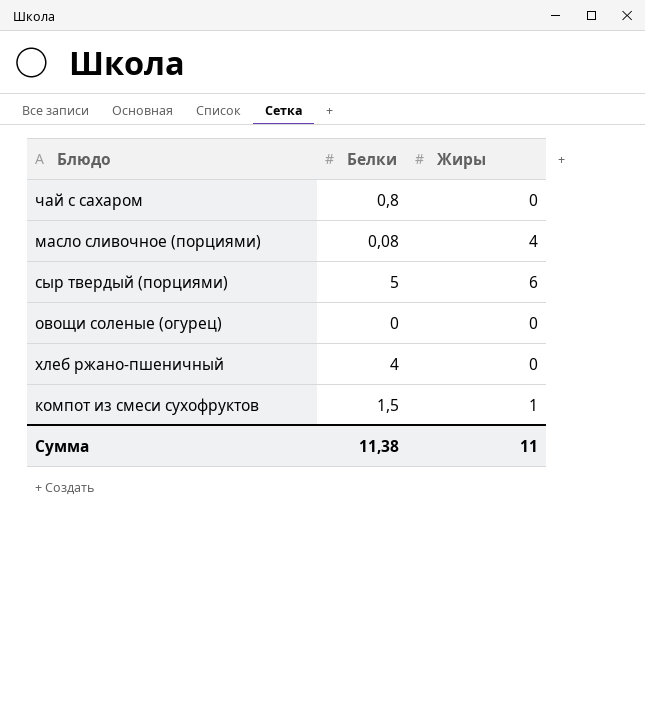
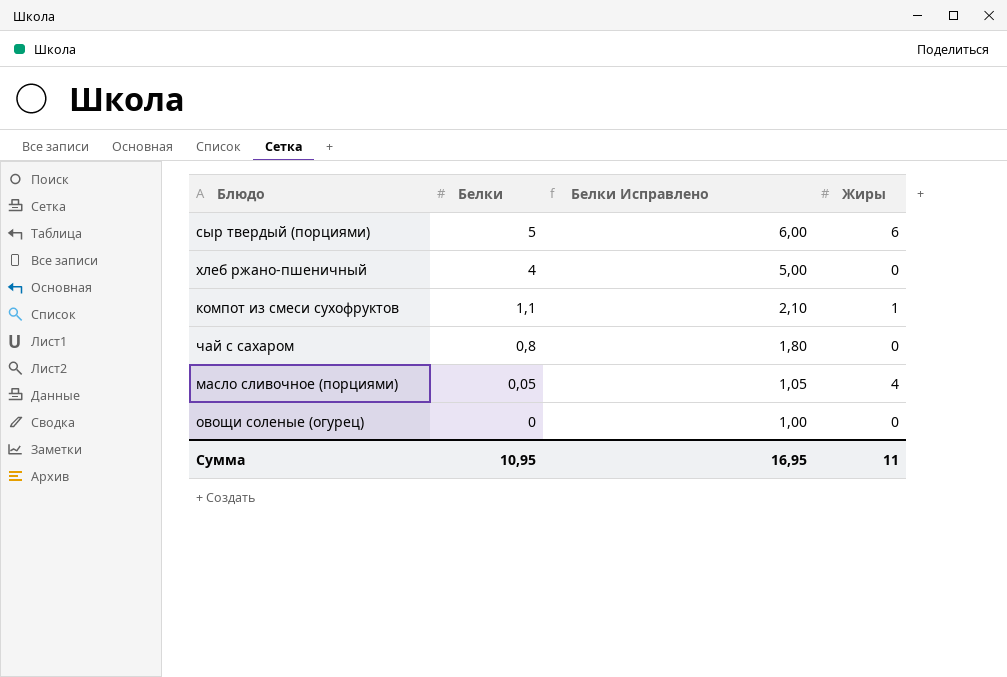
row order: none -> Белки descending
column Белки Исправлено | formula: none -> [Белки] + 1
компот из смеси сухофруктов | Белки: 1,5 -> 1,1
масло сливочное (порциями) | Белки: 0,08 -> 0,05
Сумма | Белки: 11,38 -> 10,95

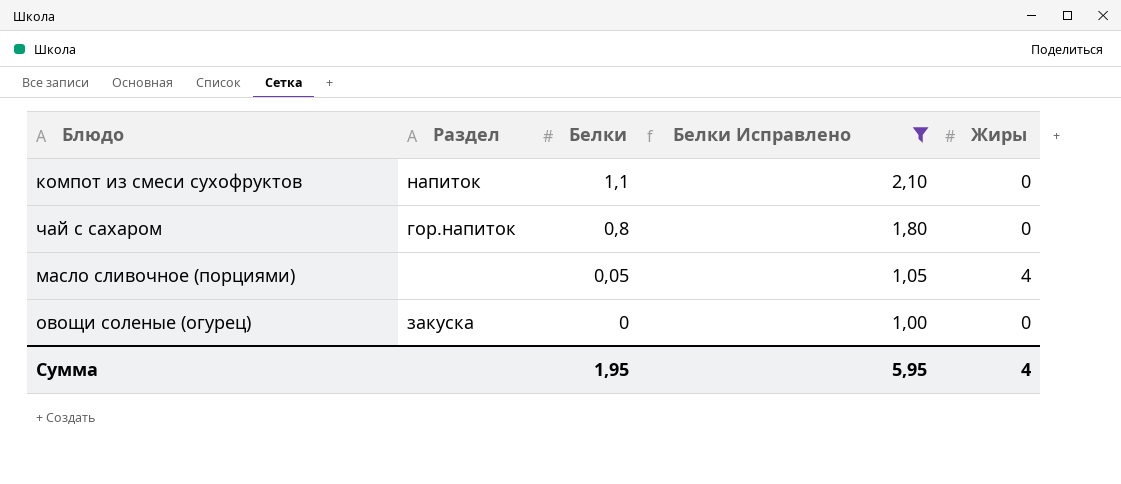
filter: none -> Белки Исправлено <= 2,10
column Раздел | position: none -> 2
компот из смеси сухофруктов | Жиры: 1 -> 0
Сумма | Белки: 10,95 -> 1,95
Сумма | Белки Исправлено: 16,95 -> 5,95
Сумма | Жиры: 11 -> 4

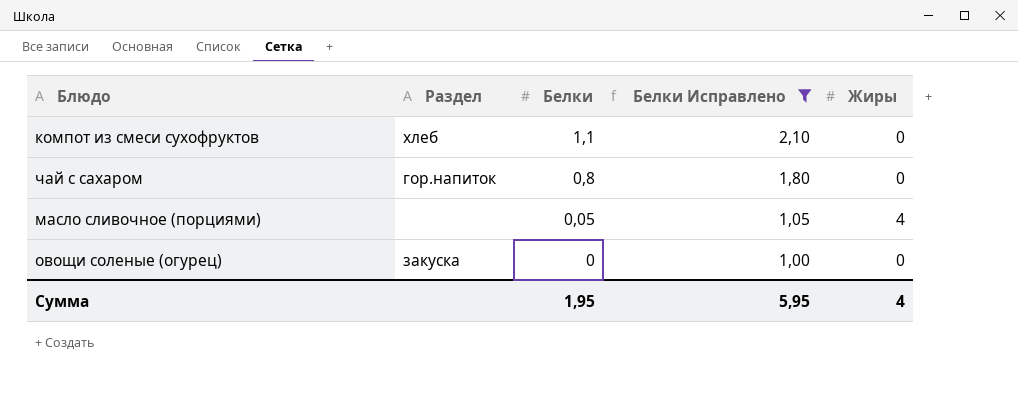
компот из смеси сухофруктов | Раздел: напиток -> хлеб

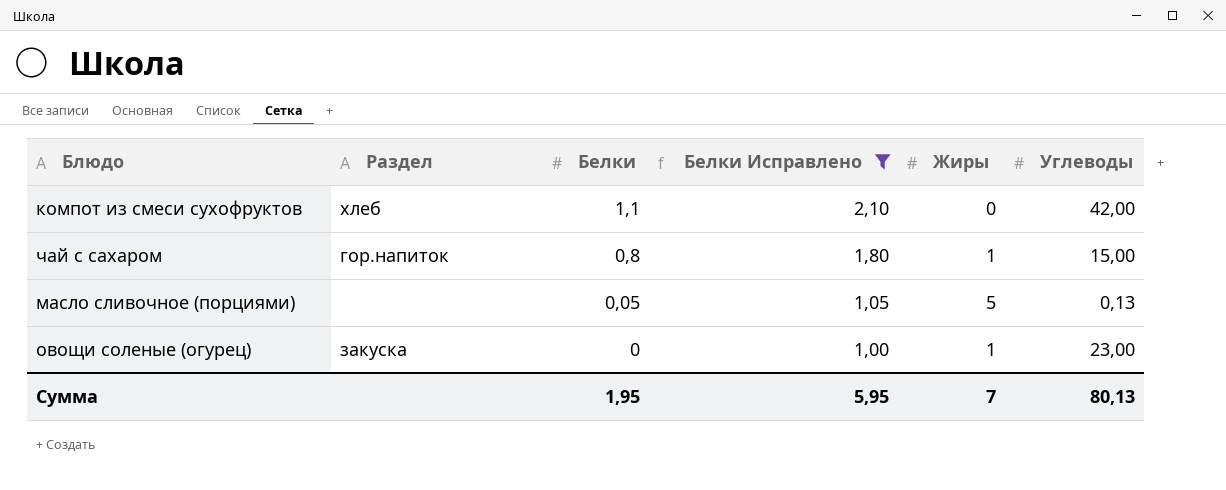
column Углеводы | position: none -> 6
чай с сахаром | Жиры: 0 -> 1
масло сливочное (порциями) | Жиры: 4 -> 5
овощи соленые (огурец) | Жиры: 0 -> 1
Сумма | Жиры: 4 -> 7

